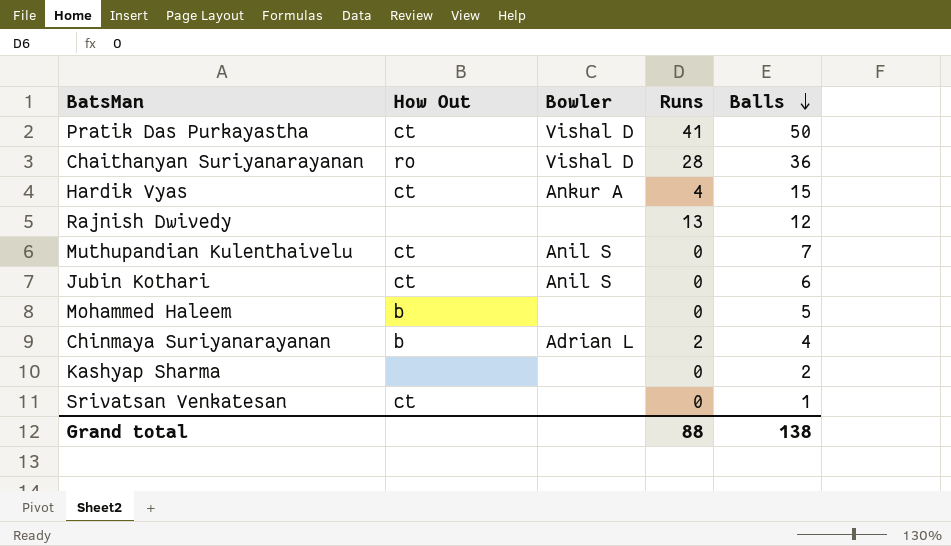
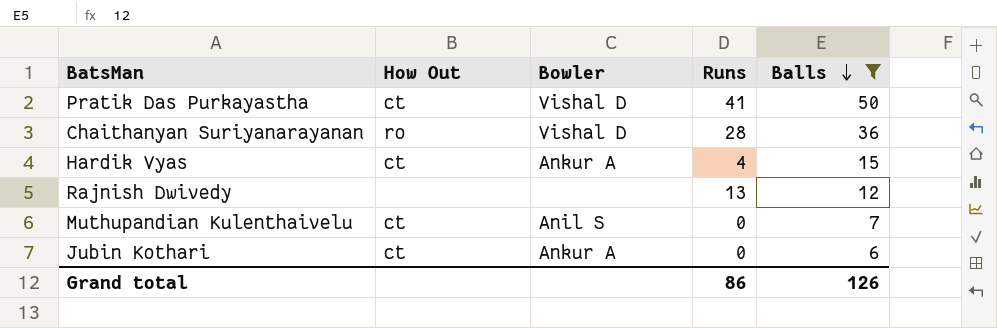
filter: none -> Balls >= 6
Jubin Kothari | Bowler: Anil S -> Ankur A
Grand total | Runs: 88 -> 86
Grand total | Balls: 138 -> 126

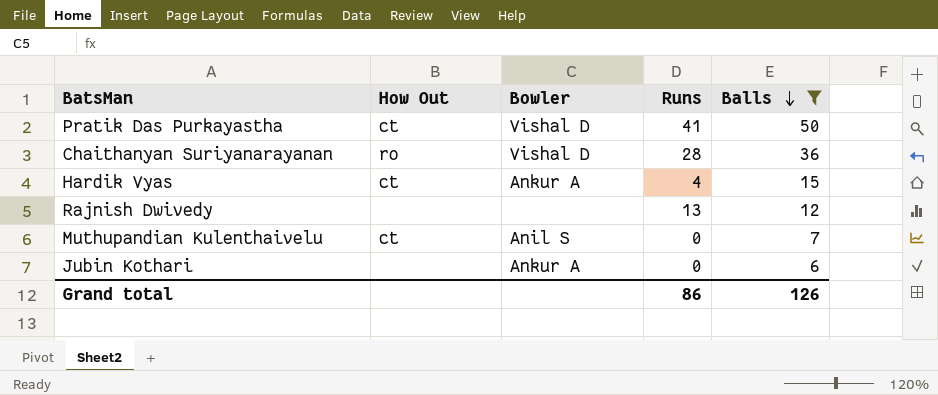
Jubin Kothari | How Out: ct -> none

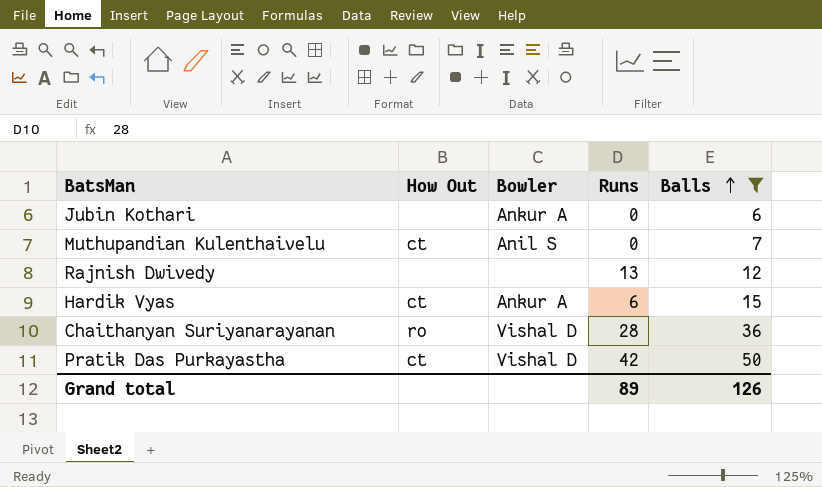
row order: Balls descending -> Balls ascending
Hardik Vyas | Runs: 4 -> 6
Pratik Das Purkayastha | Runs: 41 -> 42
Grand total | Runs: 86 -> 89

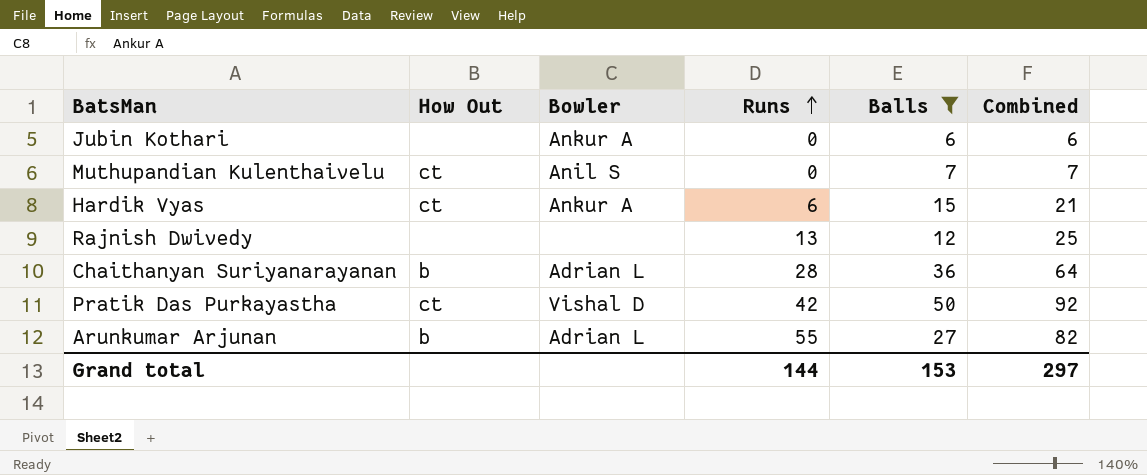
row order: Balls ascending -> Runs ascending
column Combined | formula: none -> [Runs] + [Balls]
Chaithanyan Suriyanarayanan | How Out: ro -> b
Chaithanyan Suriyanarayanan | Bowler: Vishal D -> Adrian L
row Arunkumar Arjunan: none -> b | Adrian L | 55 | 27 | 82
Grand total | Runs: 89 -> 144
Grand total | Balls: 126 -> 153

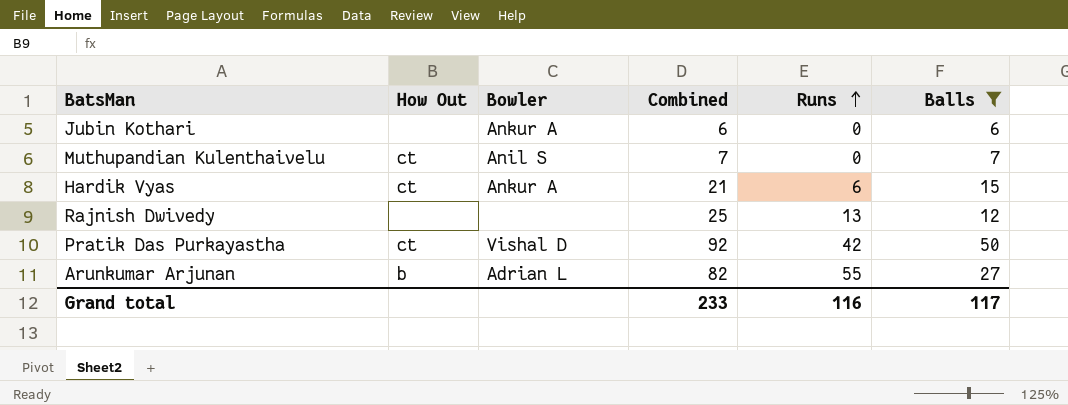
column Combined | position: 6 -> 4
row Chaithanyan Suriyanarayanan: b | Adrian L | 28 | 36 | 64 -> none
Grand total | Combined: 297 -> 233
Grand total | Runs: 144 -> 116
Grand total | Balls: 153 -> 117

